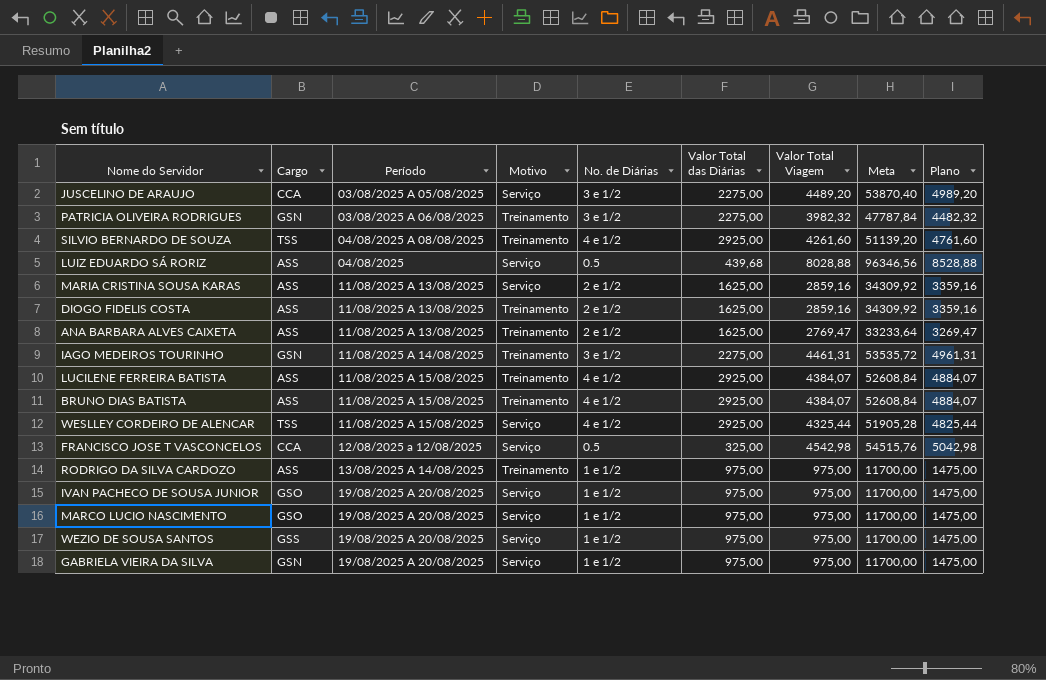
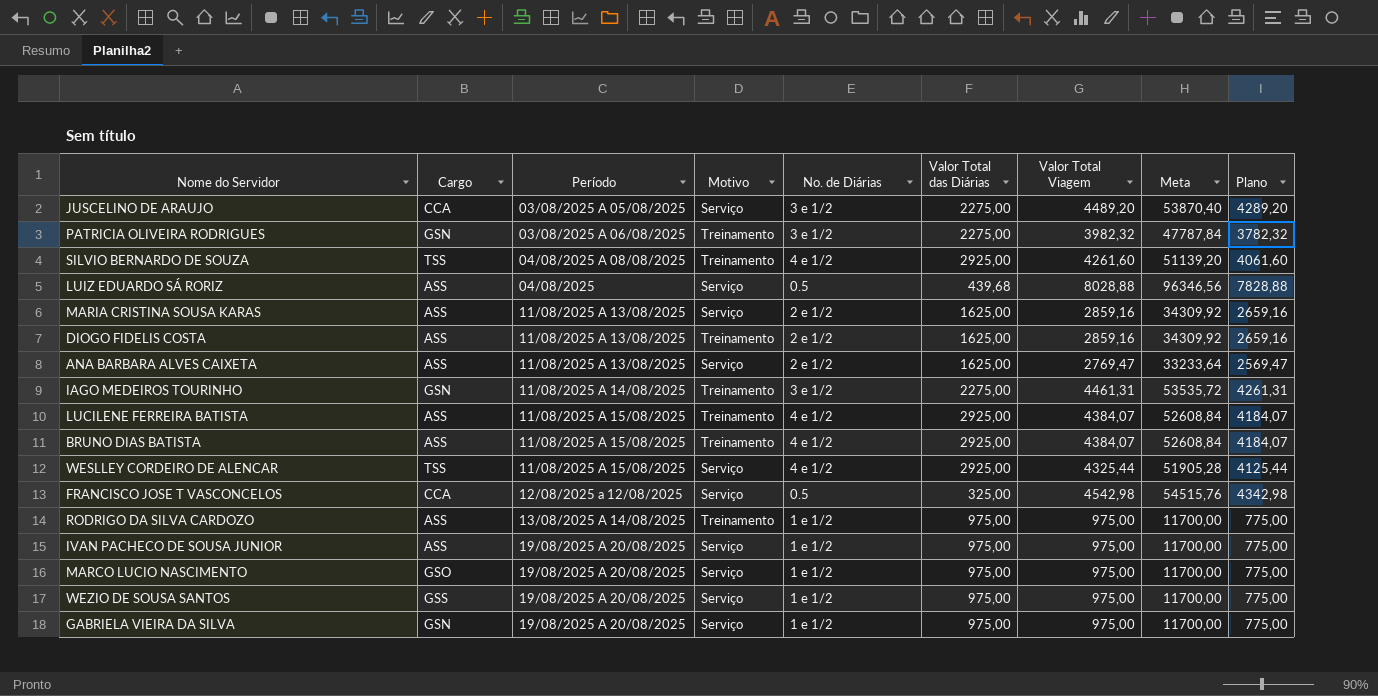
column Plano | formula: [Valor Total Viagem] + 500 -> [Valor Total Viagem] - 200
ANA BARBARA ALVES CAIXETA | Motivo: Treinamento -> Serviço
IVAN PACHECO DE SOUSA JUNIOR | Cargo: GSO -> ASS

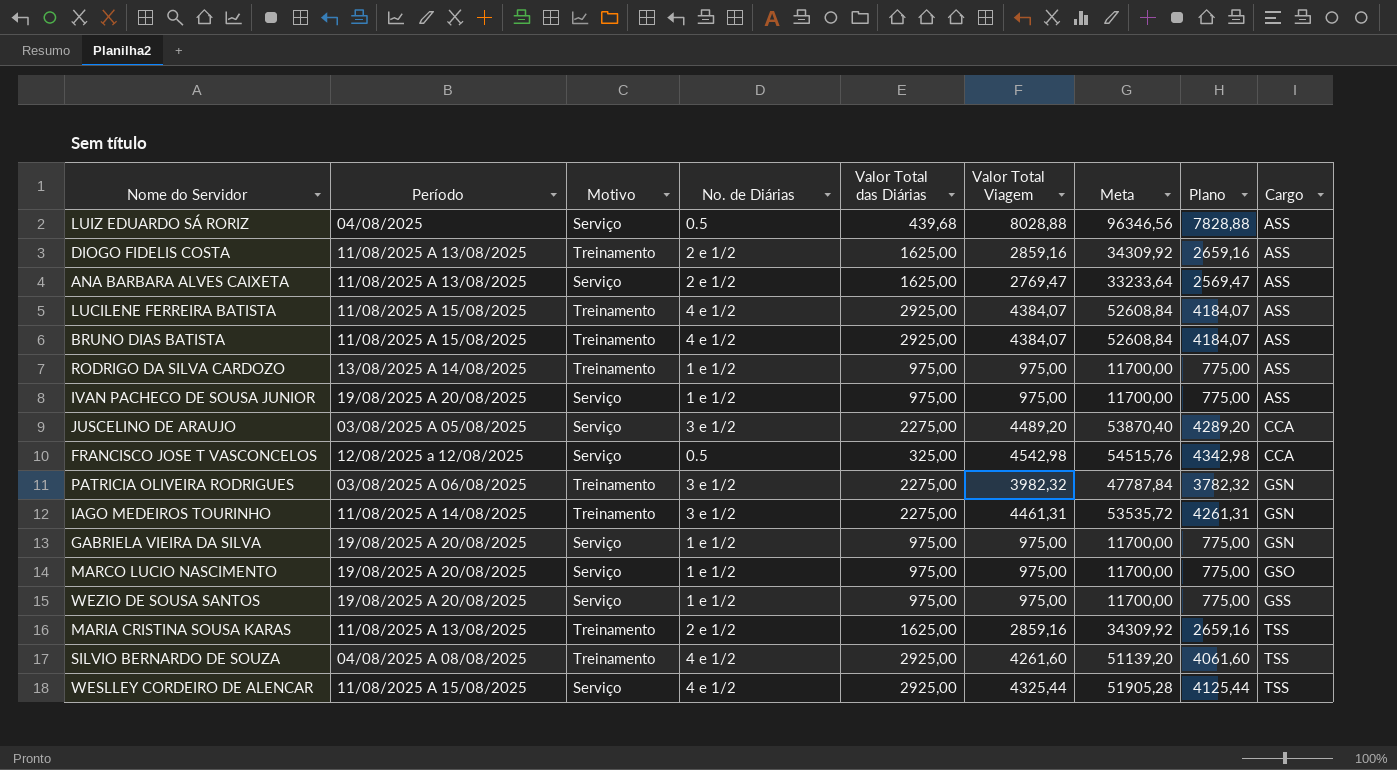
row order: none -> Cargo ascending
column Cargo | position: 2 -> 9
MARIA CRISTINA SOUSA KARAS | Motivo: Serviço -> Treinamento
MARIA CRISTINA SOUSA KARAS | Cargo: ASS -> TSS

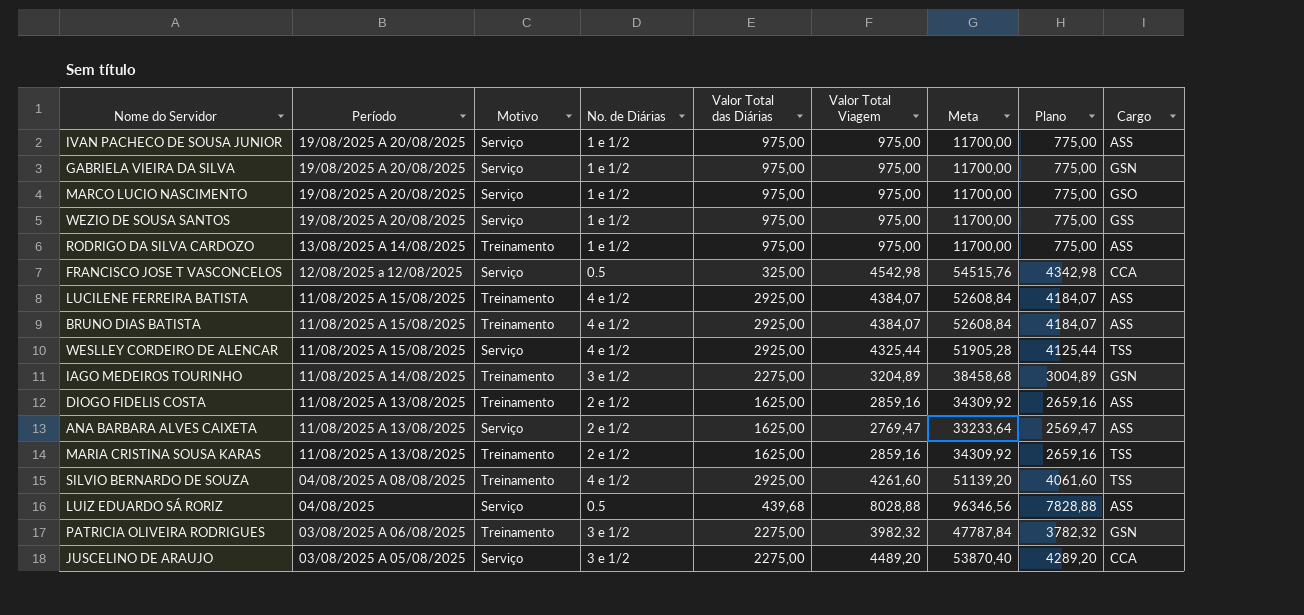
row order: Cargo ascending -> Período descending
IAGO MEDEIROS TOURINHO | Valor Total Viagem: 4461,31 -> 3204,89
IAGO MEDEIROS TOURINHO | Meta: 53535,72 -> 38458,68
IAGO MEDEIROS TOURINHO | Plano: 4261,31 -> 3004,89

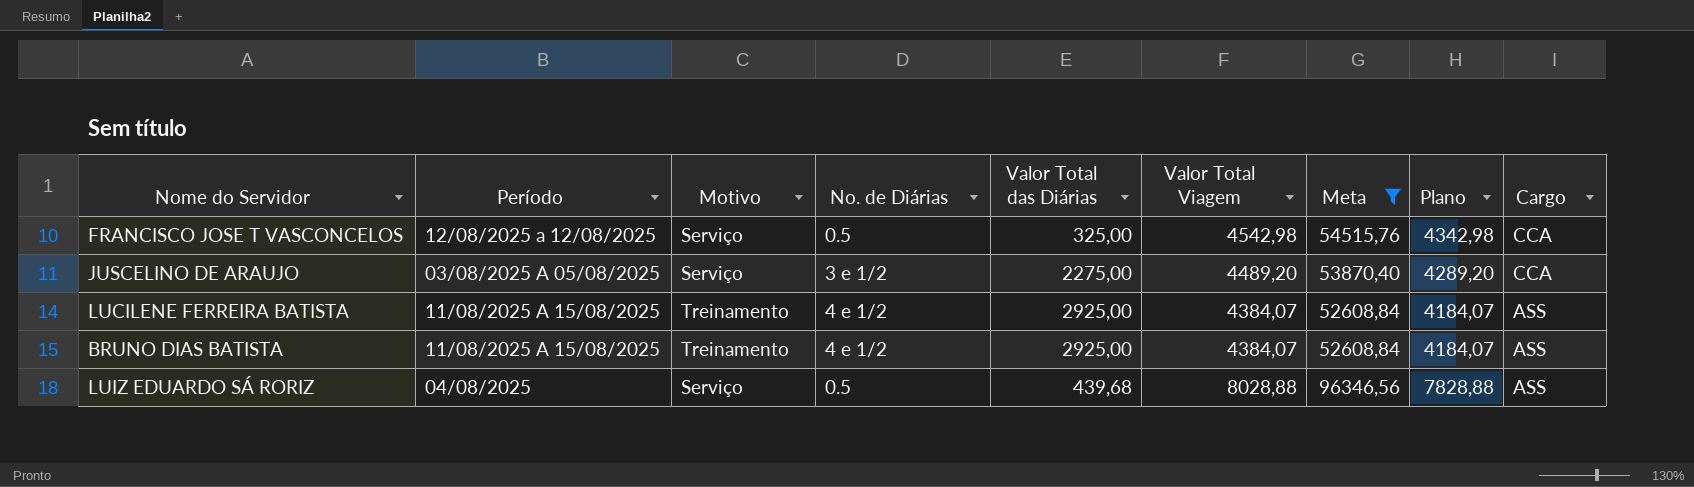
filter: none -> Meta >= 52608,84
row order: Período descending -> Cargo descending

